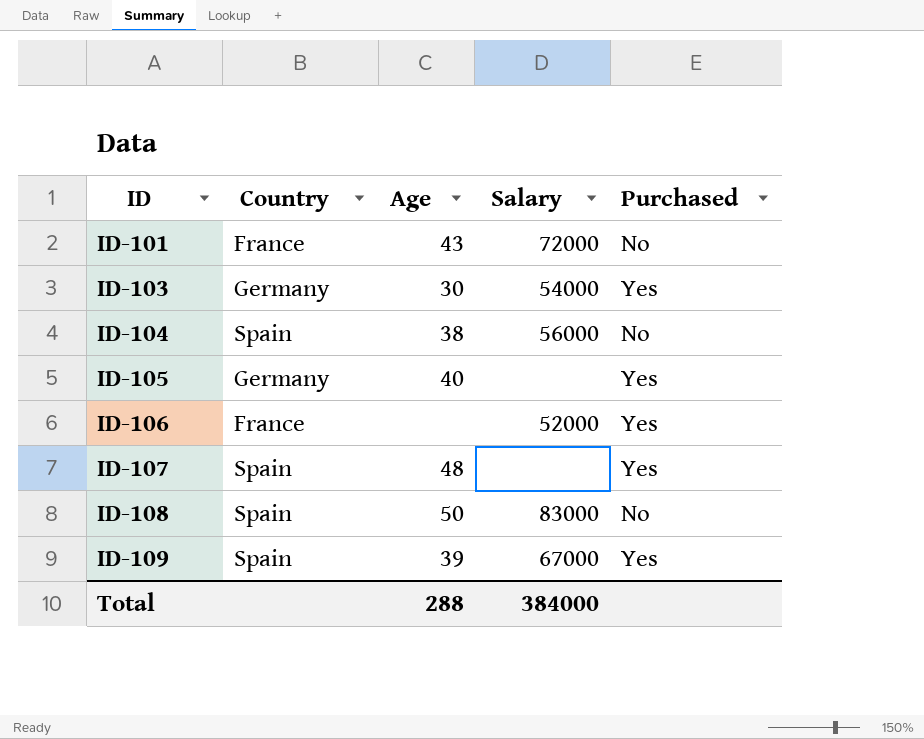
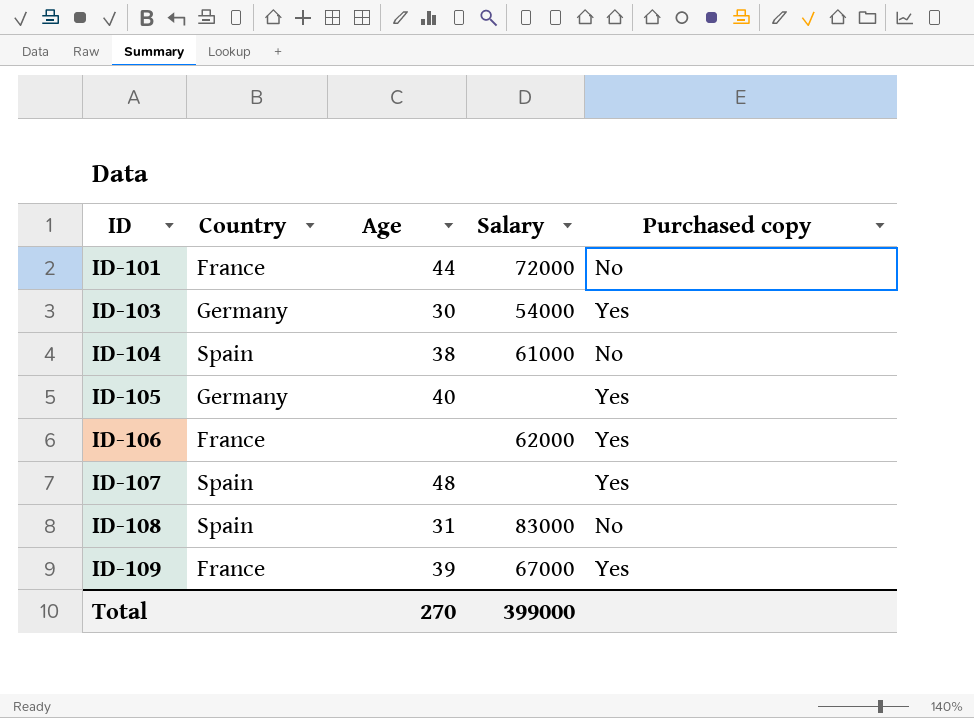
column name: Purchased -> Purchased copy
ID-101 | Age: 43 -> 44
ID-104 | Salary: 56000 -> 61000
ID-106 | Salary: 52000 -> 62000
ID-108 | Age: 50 -> 31
ID-109 | Country: Spain -> France
Total | Age: 288 -> 270
Total | Salary: 384000 -> 399000

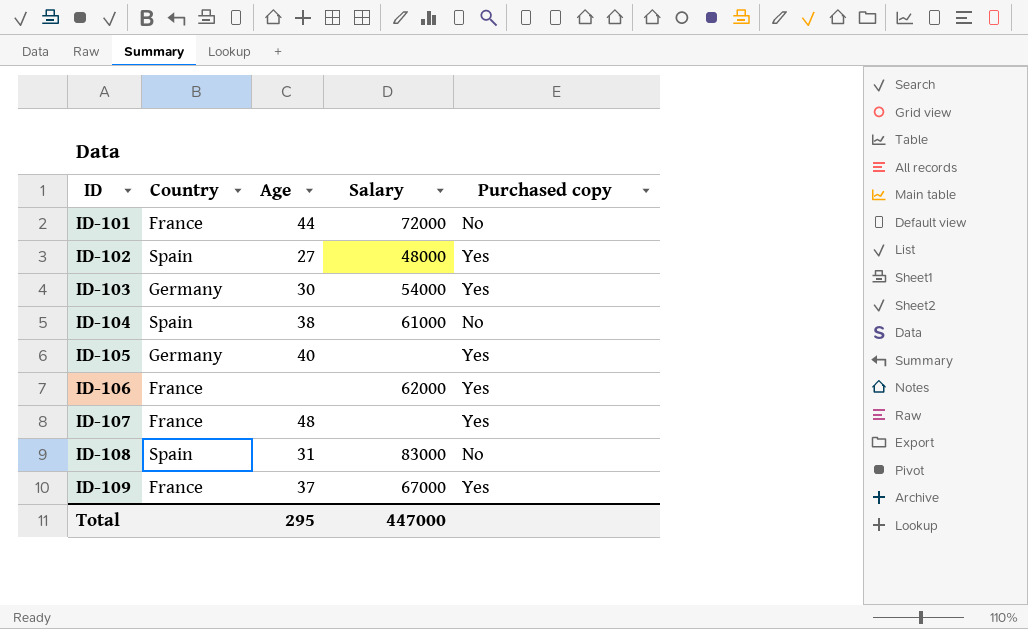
row ID-102: none -> Spain | 27 | 48000 | Yes
ID-107 | Country: Spain -> France
ID-109 | Age: 39 -> 37
Total | Age: 270 -> 295
Total | Salary: 399000 -> 447000

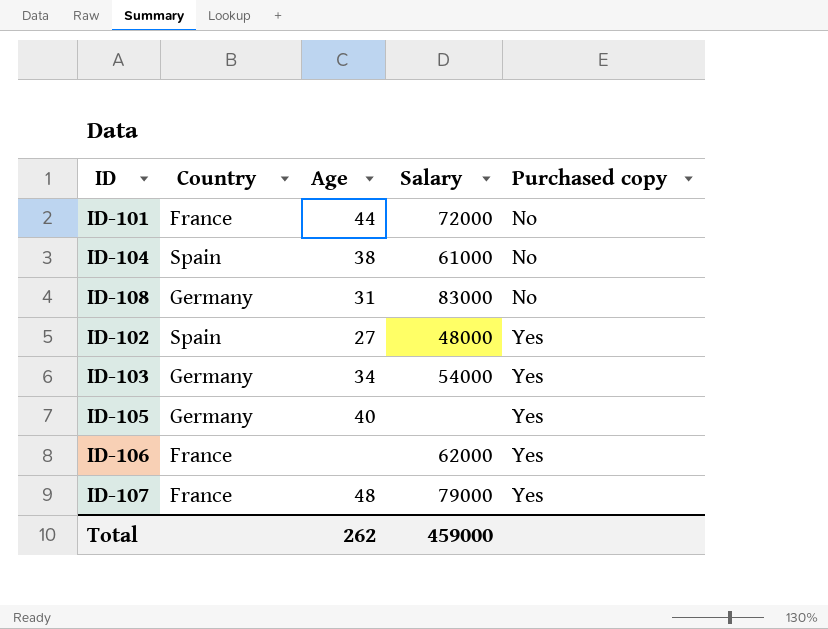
row order: ID ascending -> Purchased copy ascending
row ID-109: France | 37 | 67000 | Yes -> none
ID-108 | Country: Spain -> Germany
ID-103 | Age: 30 -> 34
ID-107 | Salary: none -> 79000
Total | Age: 295 -> 262
Total | Salary: 447000 -> 459000

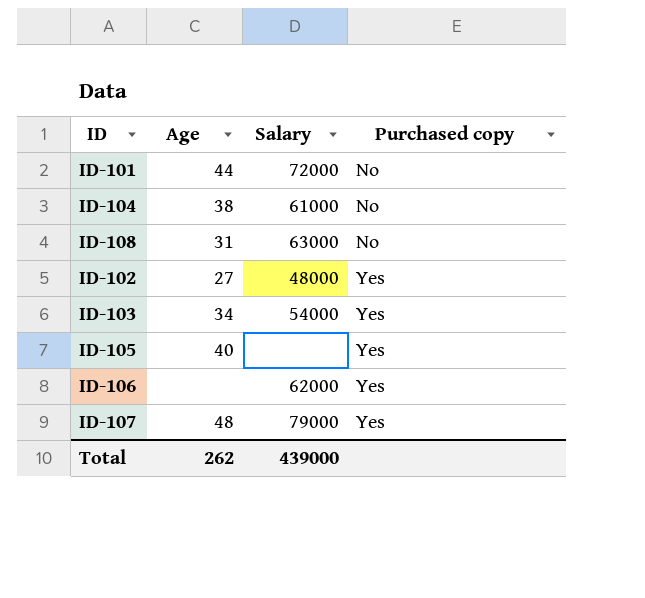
column Country | position: 2 -> none
ID-108 | Salary: 83000 -> 63000
Total | Salary: 459000 -> 439000

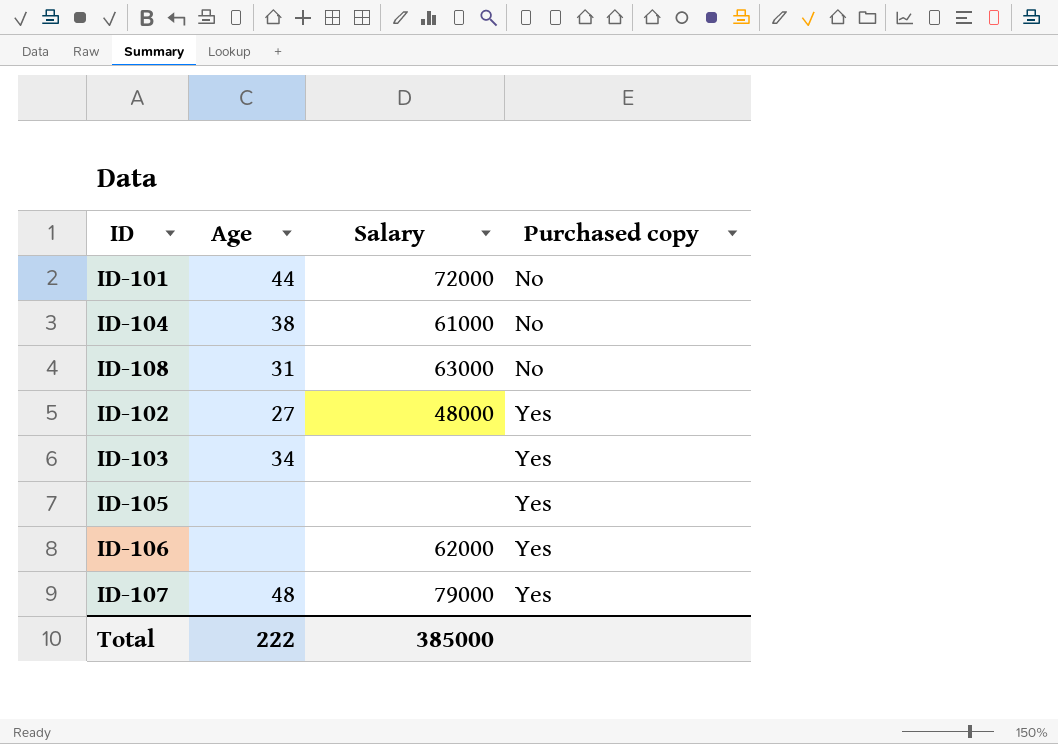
ID-103 | Salary: 54000 -> none
ID-105 | Age: 40 -> none
Total | Age: 262 -> 222
Total | Salary: 439000 -> 385000

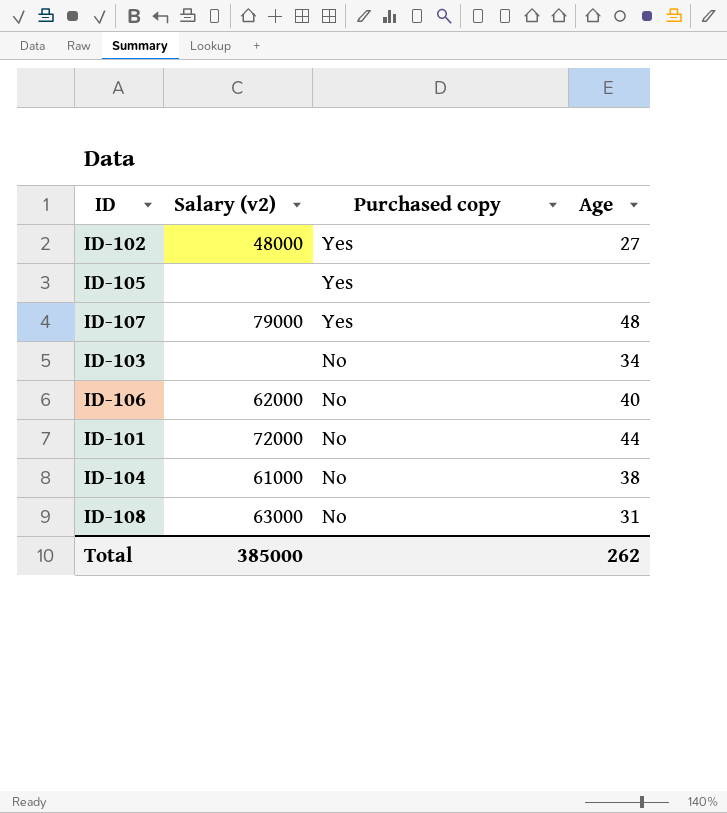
row order: Purchased copy ascending -> Purchased copy descending
column name: Salary -> Salary (v2)
column Age | position: 2 -> 4
ID-103 | Purchased copy: Yes -> No
ID-106 | Purchased copy: Yes -> No
ID-106 | Age: none -> 40
Total | Age: 222 -> 262

